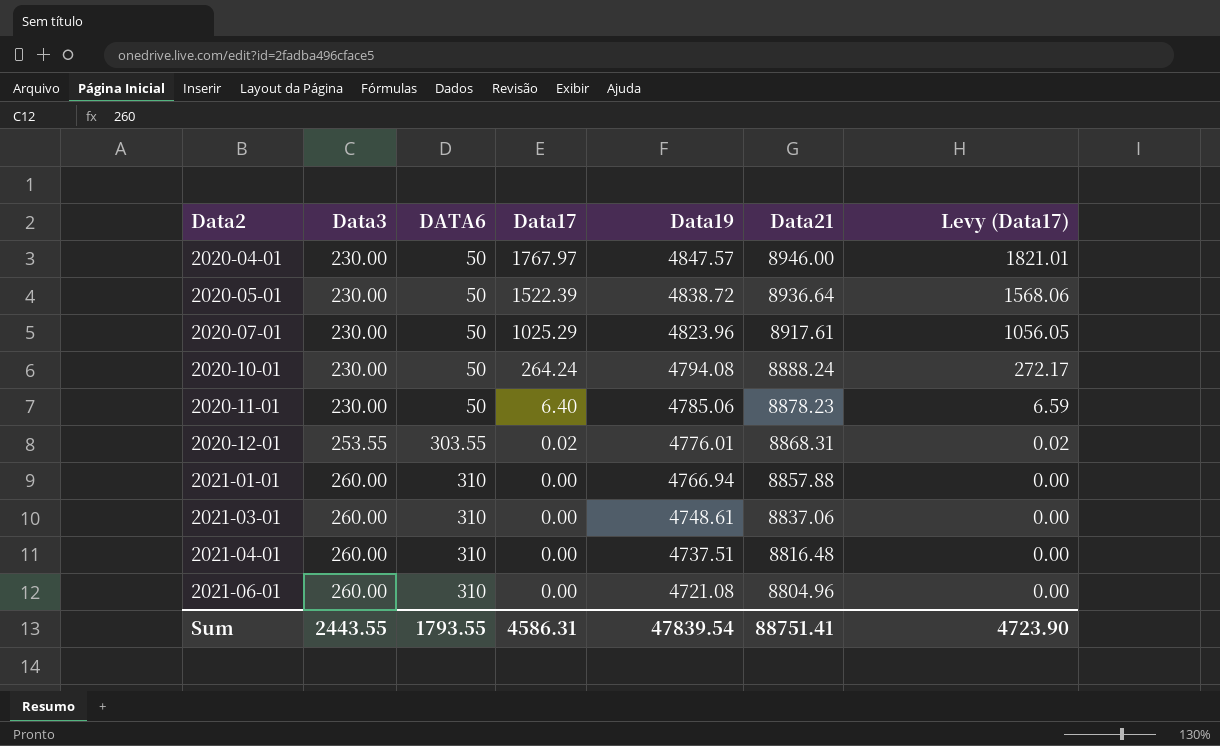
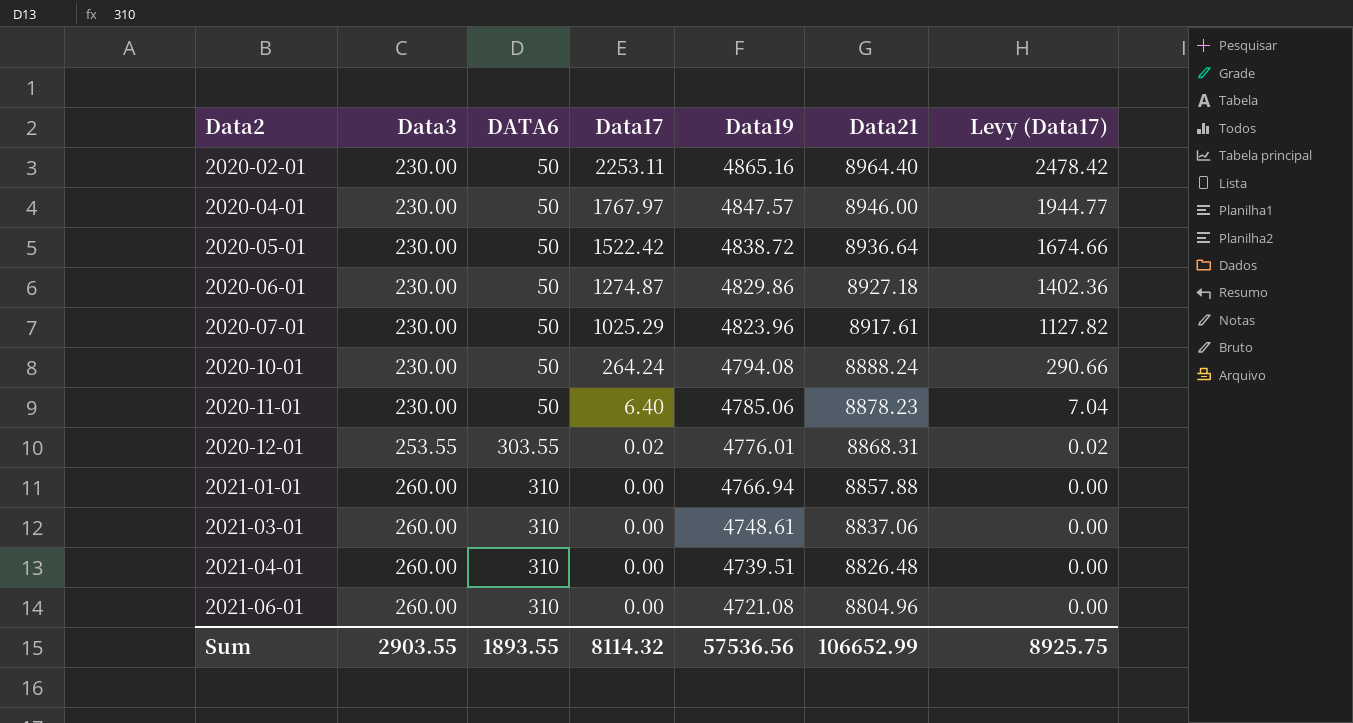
column Levy (Data17) | formula: [Data17] * 1.03 -> [Data17] * 1.1
row 2020-02-01: none -> 230.00 | 50 | 2253.11 | 4865.16 | 8964.40 | 2478.42
2020-05-01 | Data17: 1522.39 -> 1522.42
row 2020-06-01: none -> 230.00 | 50 | 1274.87 | 4829.86 | 8927.18 | 1402.36
2021-04-01 | Data19: 4737.51 -> 4739.51
2021-04-01 | Data21: 8816.48 -> 8826.48
Sum | Data3: 2443.55 -> 2903.55
Sum | DATA6: 1793.55 -> 1893.55
Sum | Data17: 4586.31 -> 8114.32
Sum | Data19: 47839.54 -> 57536.56
Sum | Data21: 88751.41 -> 106652.99
Sum | Levy (Data17): 4723.90 -> 8925.75

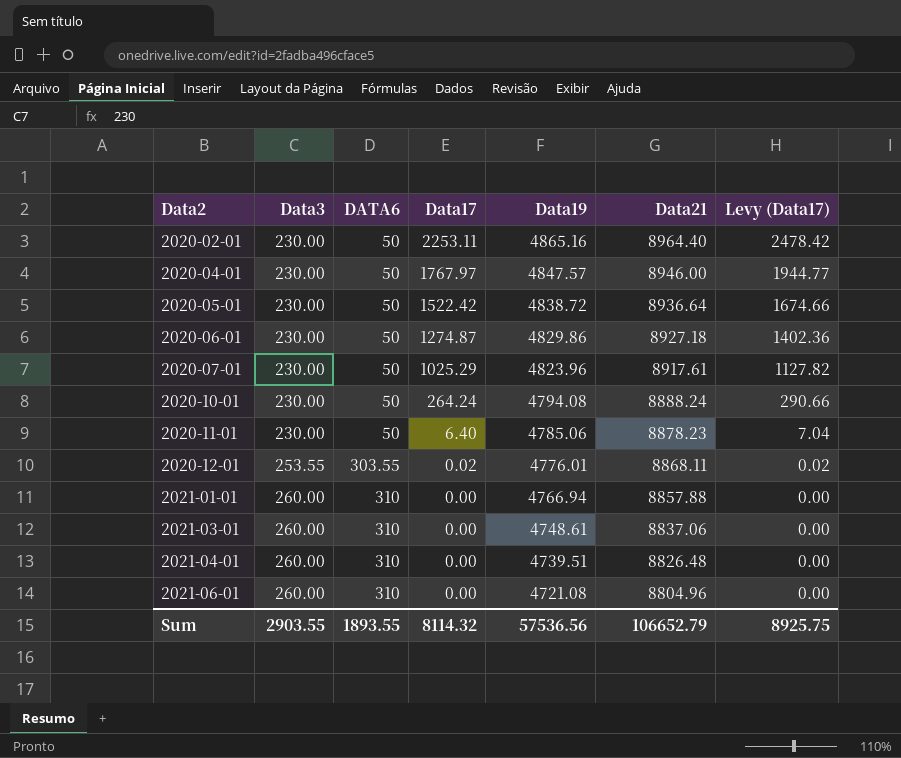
2020-12-01 | Data21: 8868.31 -> 8868.11
Sum | Data21: 106652.99 -> 106652.79

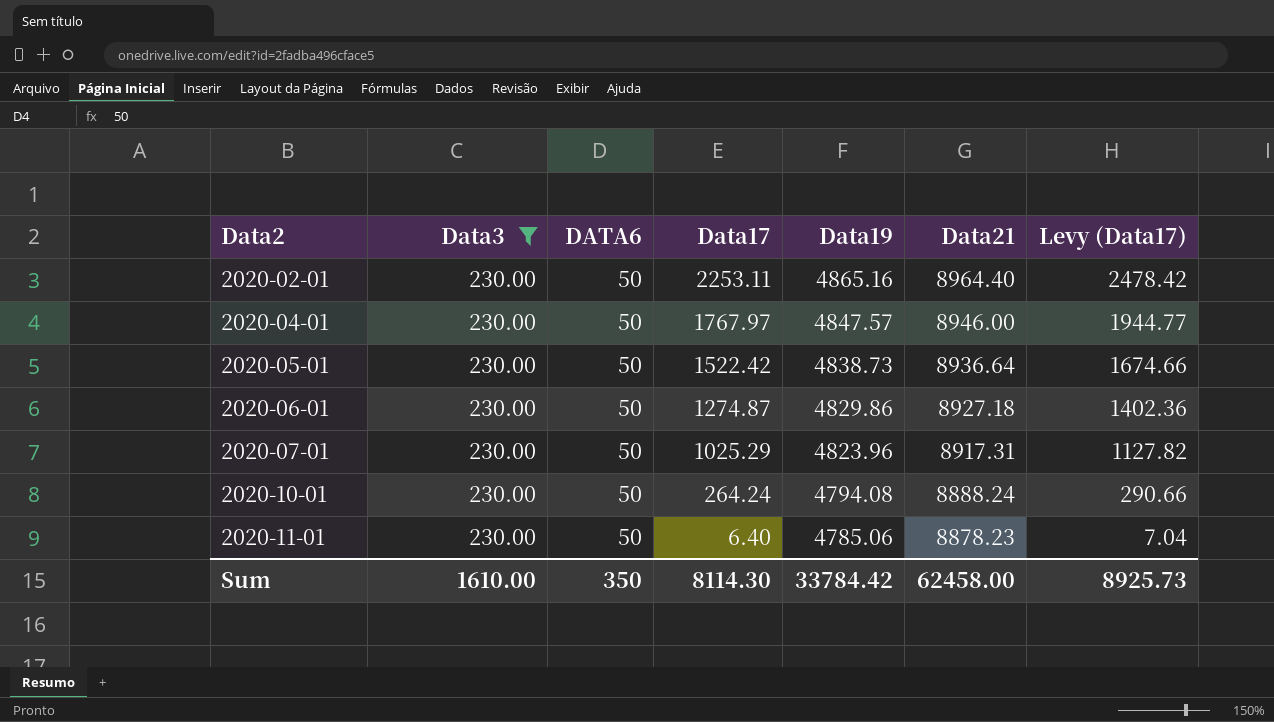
filter: none -> Data3 = 230.00
2020-05-01 | Data19: 4838.72 -> 4838.73
2020-07-01 | Data21: 8917.61 -> 8917.31
Sum | Data3: 2903.55 -> 1610.00
Sum | DATA6: 1893.55 -> 350
Sum | Data17: 8114.32 -> 8114.30
Sum | Data19: 57536.56 -> 33784.42
Sum | Data21: 106652.79 -> 62458.00
Sum | Levy (Data17): 8925.75 -> 8925.73

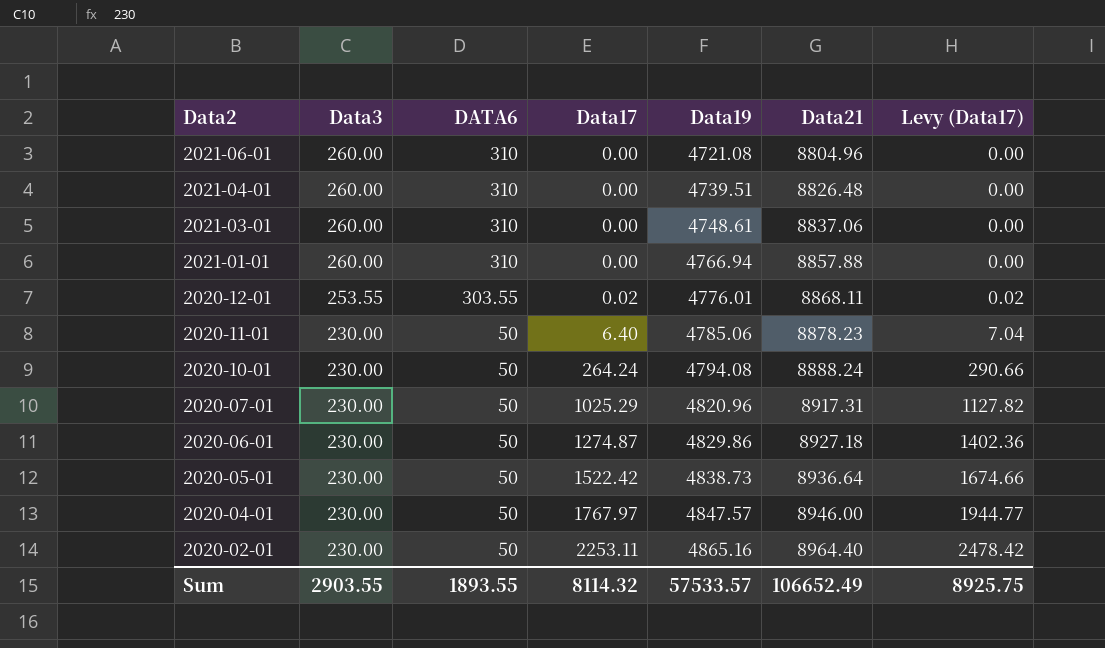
filter: Data3 = 230.00 -> none
row order: Data2 ascending -> Data2 descending
2020-07-01 | Data19: 4823.96 -> 4820.96
Sum | Data3: 1610.00 -> 2903.55
Sum | DATA6: 350 -> 1893.55
Sum | Data17: 8114.30 -> 8114.32
Sum | Data19: 33784.42 -> 57533.57
Sum | Data21: 62458.00 -> 106652.49
Sum | Levy (Data17): 8925.73 -> 8925.75

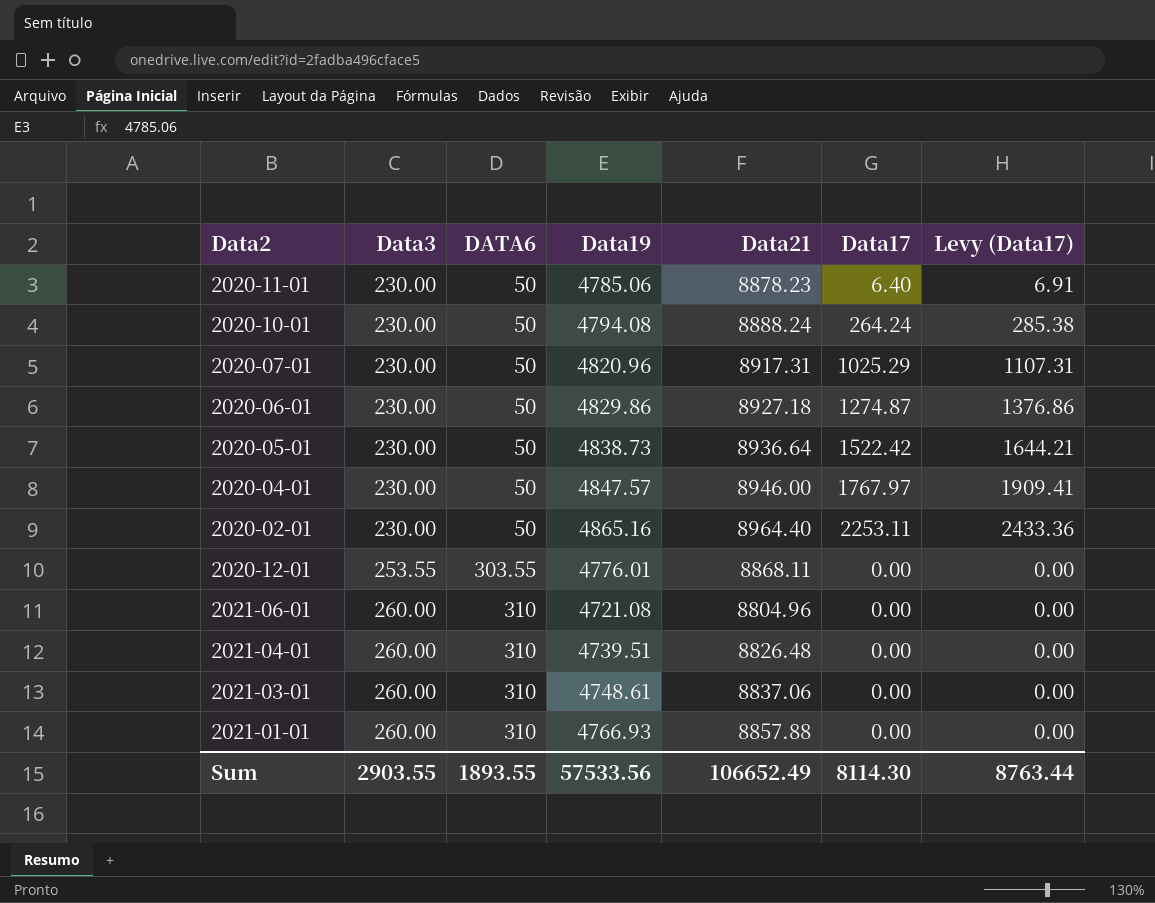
row order: Data2 descending -> Data3 ascending
column Data17 | position: 4 -> 6
column Levy (Data17) | formula: [Data17] * 1.1 -> [Data17] * 1.08
2020-12-01 | Data17: 0.02 -> 0.00
2021-01-01 | Data19: 4766.94 -> 4766.93
Sum | Data19: 57533.57 -> 57533.56
Sum | Data17: 8114.32 -> 8114.30
Sum | Levy (Data17): 8925.75 -> 8763.44

